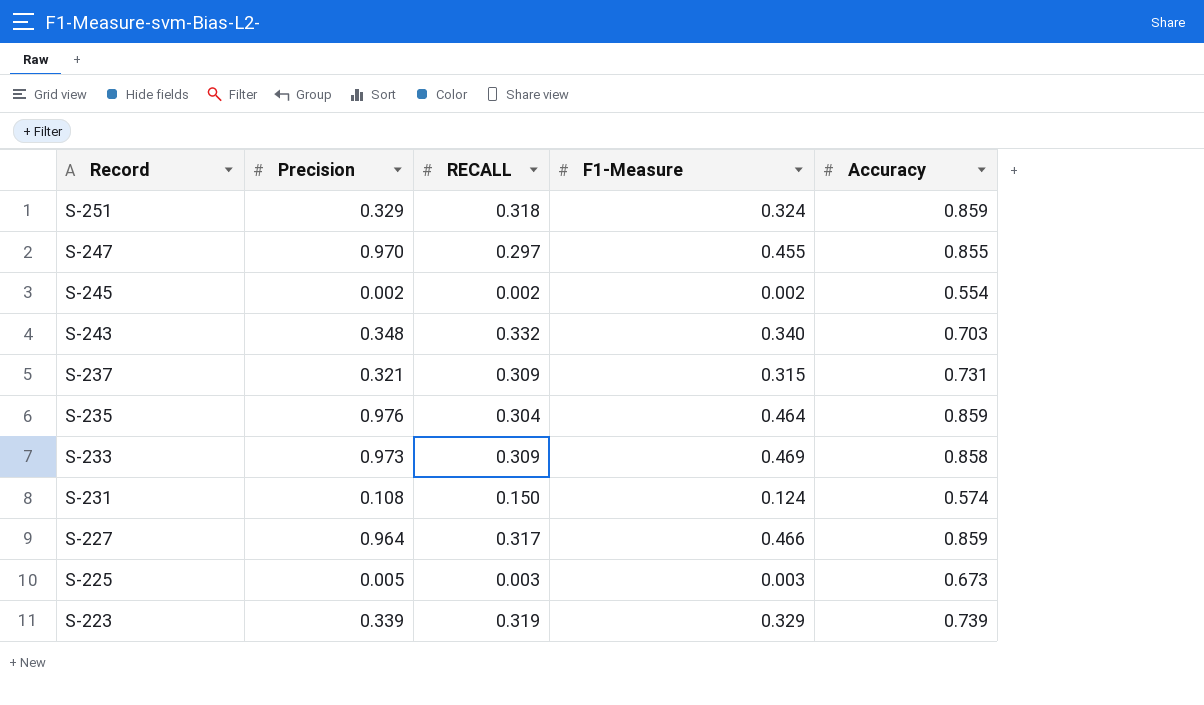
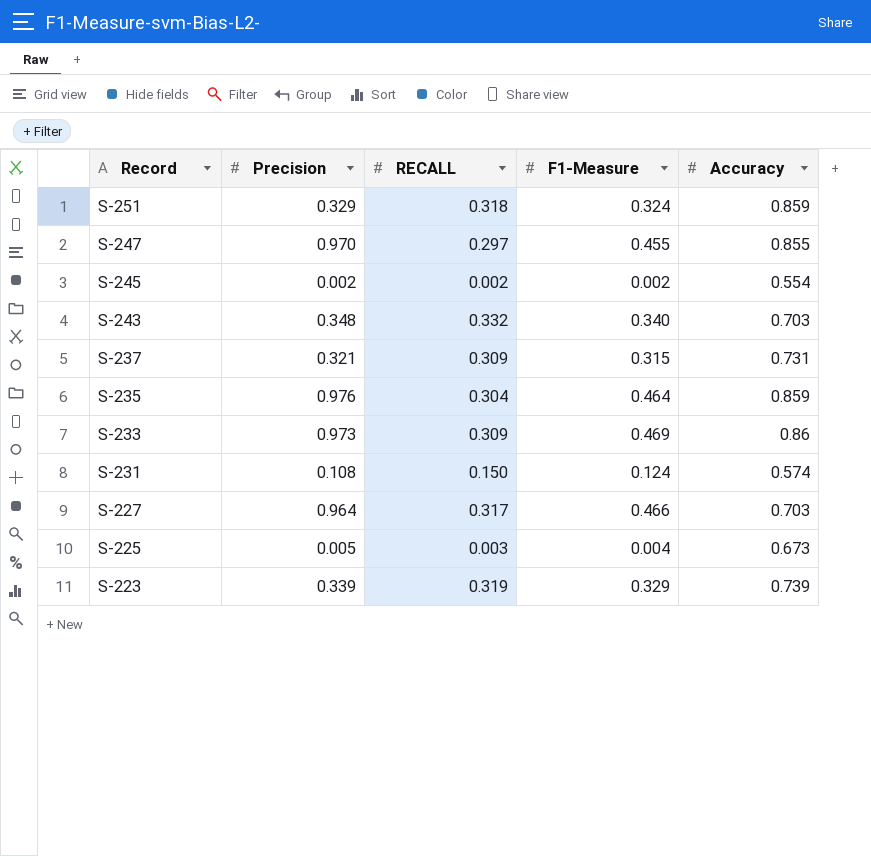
S-233 | Accuracy: 0.858 -> 0.86
S-227 | Accuracy: 0.859 -> 0.703
S-225 | F1-Measure: 0.003 -> 0.004

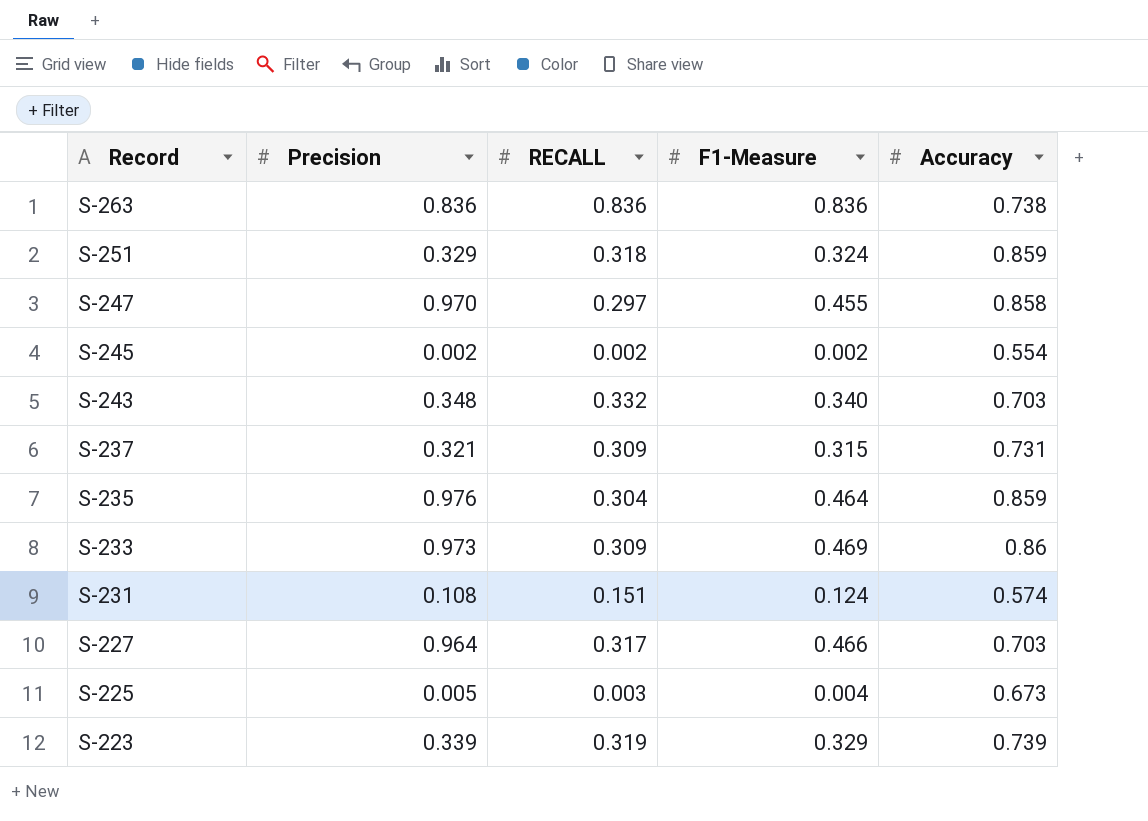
row S-263: none -> 0.836 | 0.836 | 0.836 | 0.738
S-247 | Accuracy: 0.855 -> 0.858
S-231 | RECALL: 0.150 -> 0.151

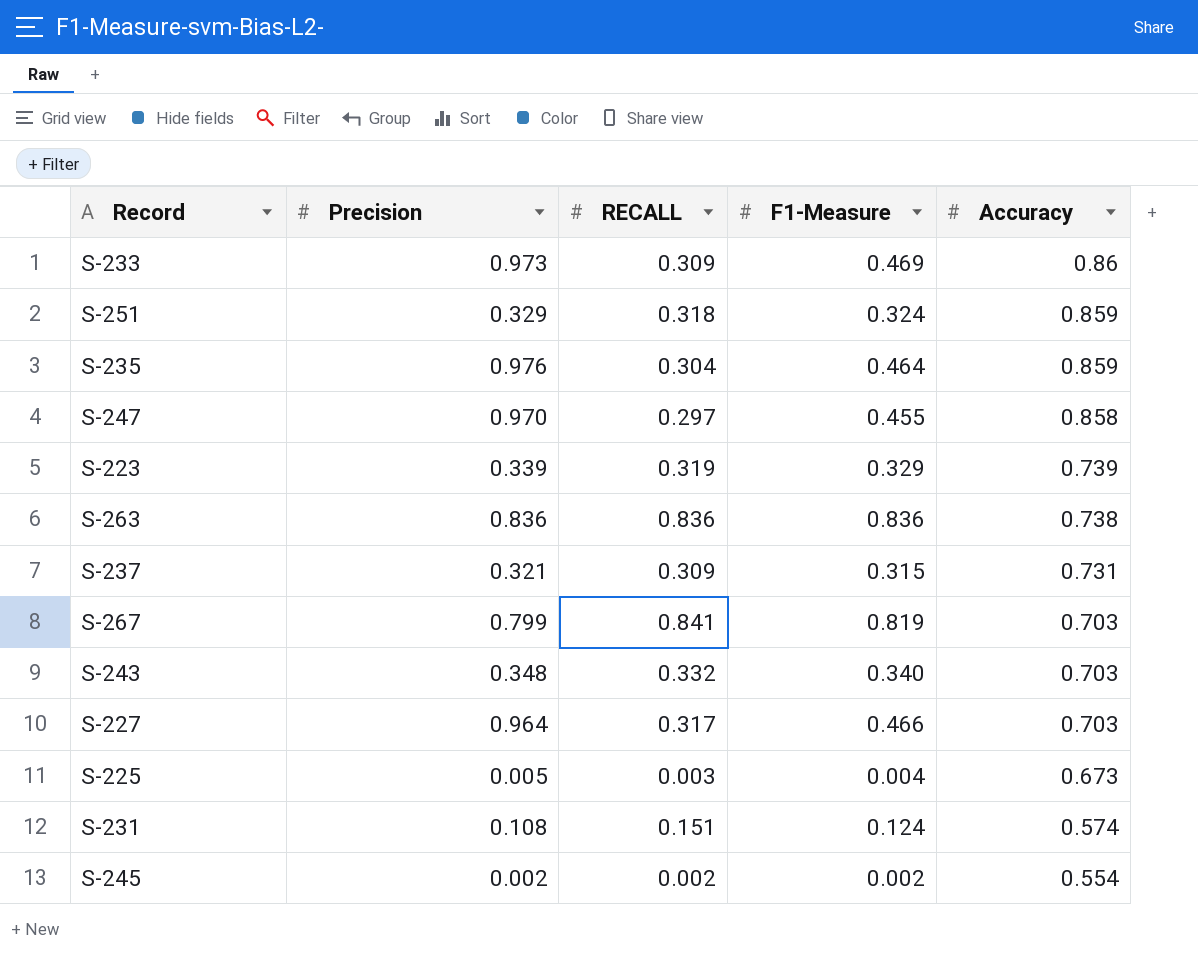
row order: Record descending -> Accuracy descending
row S-267: none -> 0.799 | 0.841 | 0.819 | 0.703

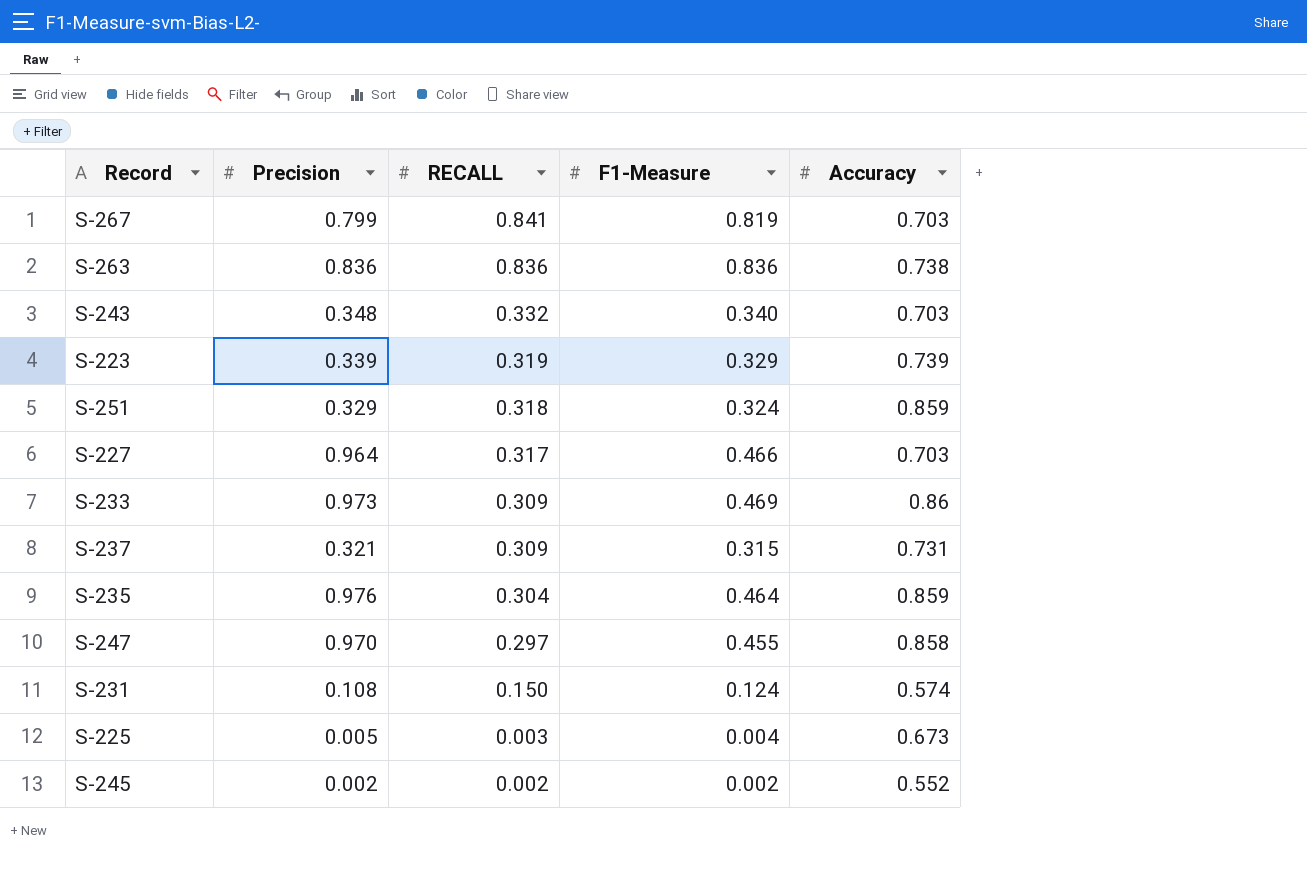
row order: Accuracy descending -> RECALL descending
S-231 | RECALL: 0.151 -> 0.150
S-245 | Accuracy: 0.554 -> 0.552

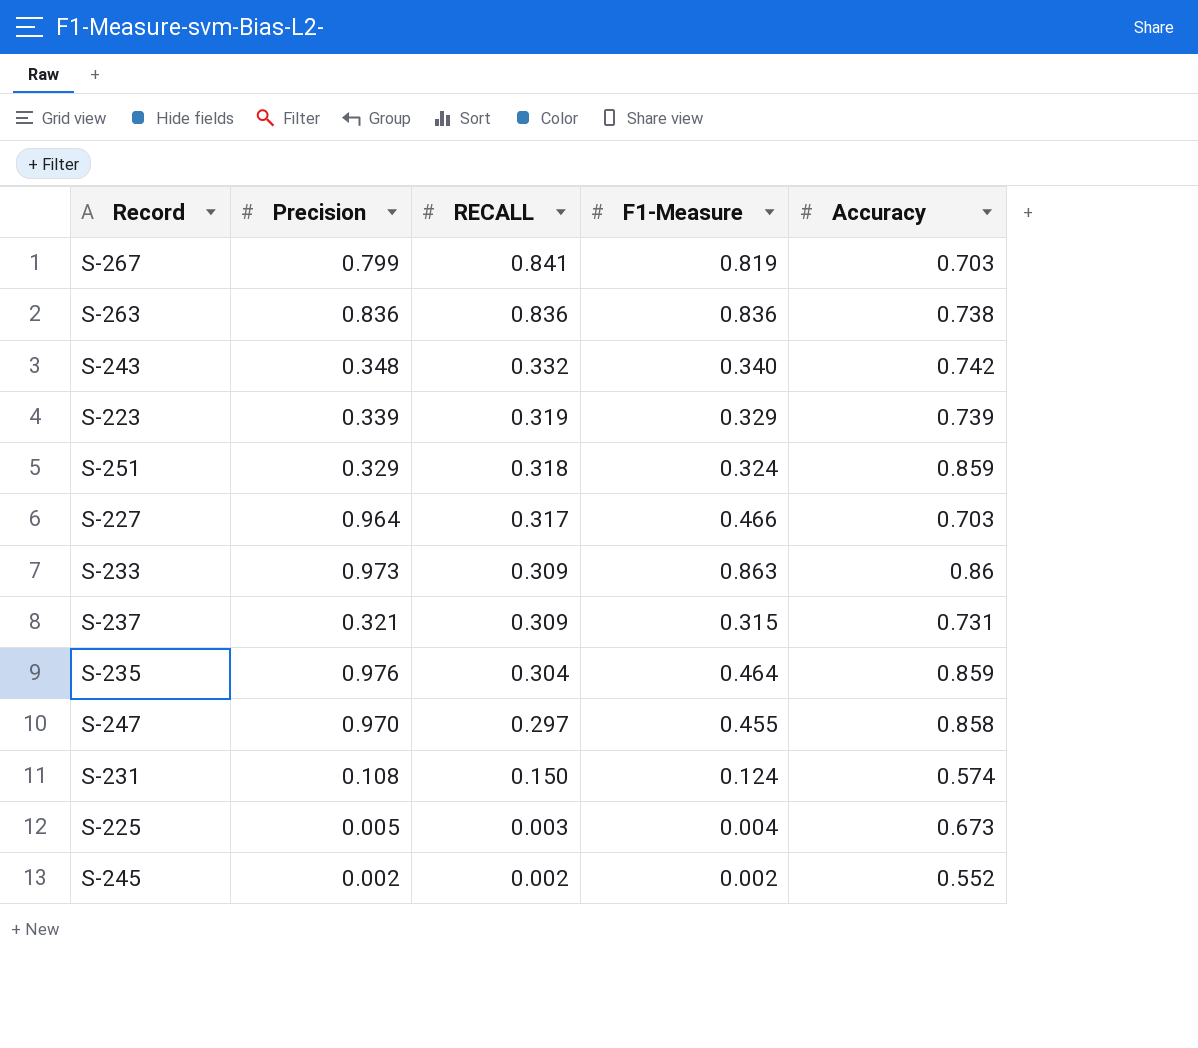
S-243 | Accuracy: 0.703 -> 0.742
S-233 | F1-Measure: 0.469 -> 0.863

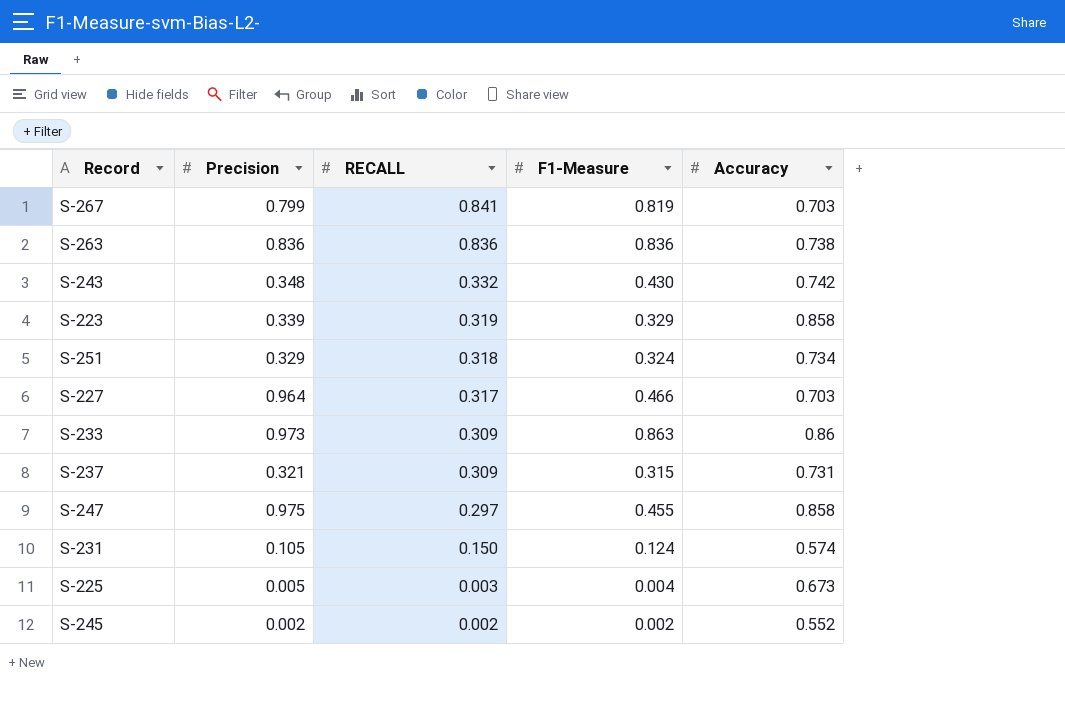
row S-235: 0.976 | 0.304 | 0.464 | 0.859 -> none
S-243 | F1-Measure: 0.340 -> 0.430
S-223 | Accuracy: 0.739 -> 0.858
S-251 | Accuracy: 0.859 -> 0.734
S-247 | Precision: 0.970 -> 0.975
S-231 | Precision: 0.108 -> 0.105

